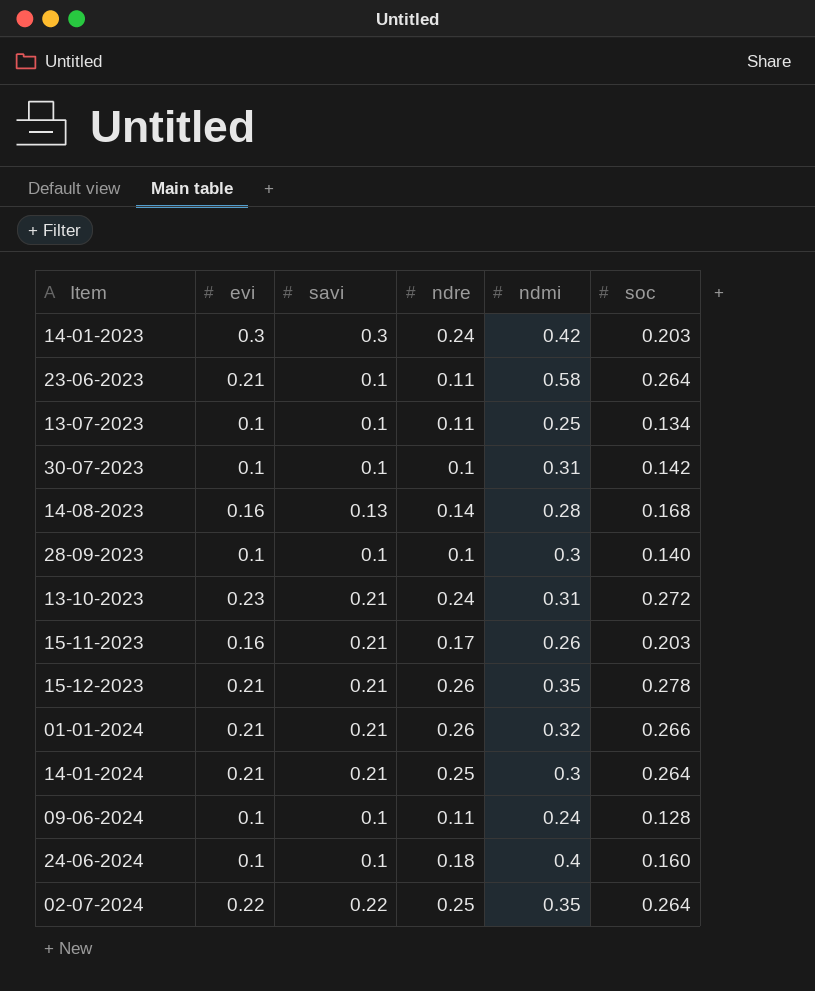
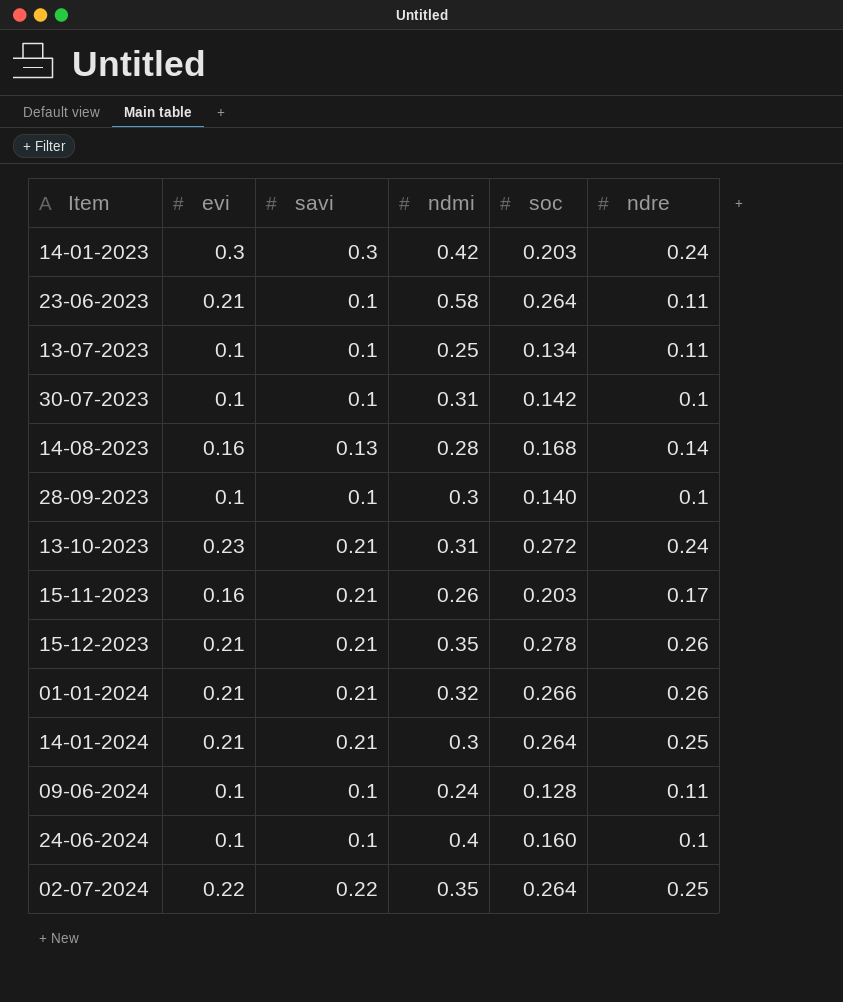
column ndre | position: 4 -> 6
24-06-2024 | ndre: 0.18 -> 0.1

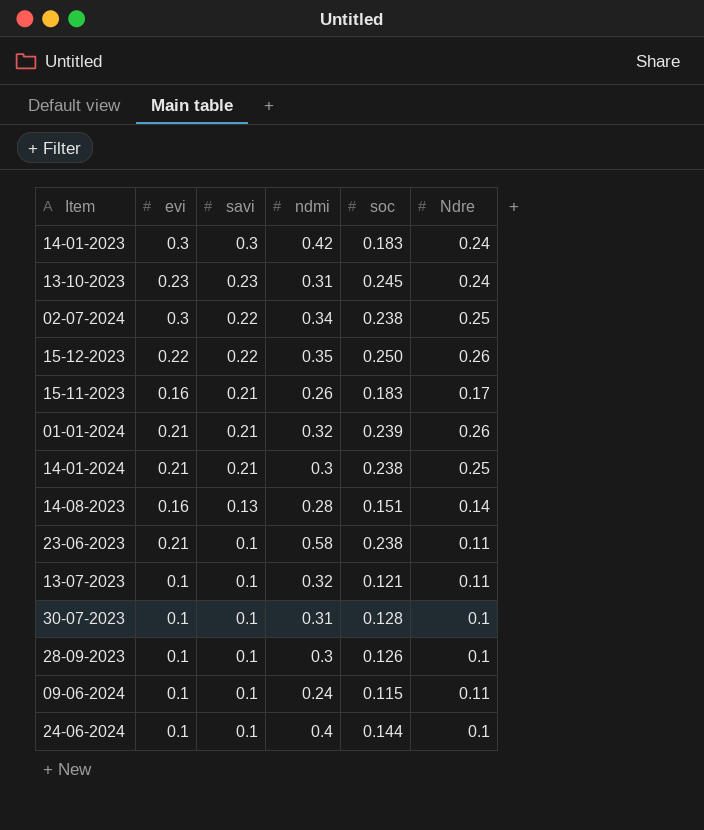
row order: Item ascending -> savi descending
column name: ndre -> Ndre
14-01-2023 | soc: 0.203 -> 0.183
13-10-2023 | savi: 0.21 -> 0.23
13-10-2023 | soc: 0.272 -> 0.245
02-07-2024 | evi: 0.22 -> 0.3
02-07-2024 | ndmi: 0.35 -> 0.34
02-07-2024 | soc: 0.264 -> 0.238
15-12-2023 | evi: 0.21 -> 0.22
15-12-2023 | savi: 0.21 -> 0.22
15-12-2023 | soc: 0.278 -> 0.250
15-11-2023 | soc: 0.203 -> 0.183
01-01-2024 | soc: 0.266 -> 0.239
14-01-2024 | soc: 0.264 -> 0.238
14-08-2023 | soc: 0.168 -> 0.151
23-06-2023 | soc: 0.264 -> 0.238
13-07-2023 | ndmi: 0.25 -> 0.32
13-07-2023 | soc: 0.134 -> 0.121
30-07-2023 | soc: 0.142 -> 0.128
28-09-2023 | soc: 0.140 -> 0.126
09-06-2024 | soc: 0.128 -> 0.115
24-06-2024 | soc: 0.160 -> 0.144

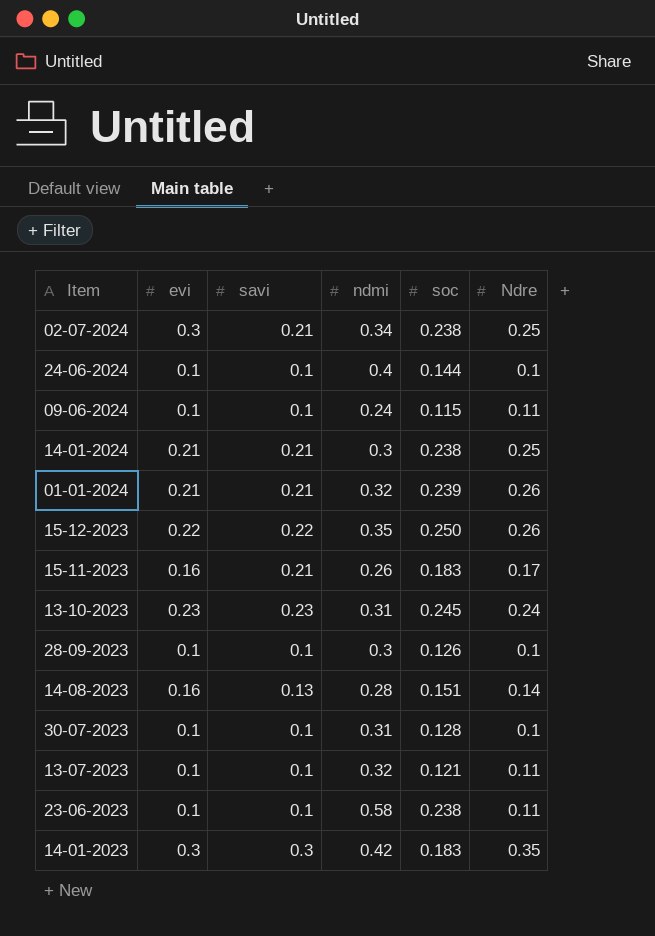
row order: savi descending -> Item descending
02-07-2024 | savi: 0.22 -> 0.21
23-06-2023 | evi: 0.21 -> 0.1
14-01-2023 | Ndre: 0.24 -> 0.35

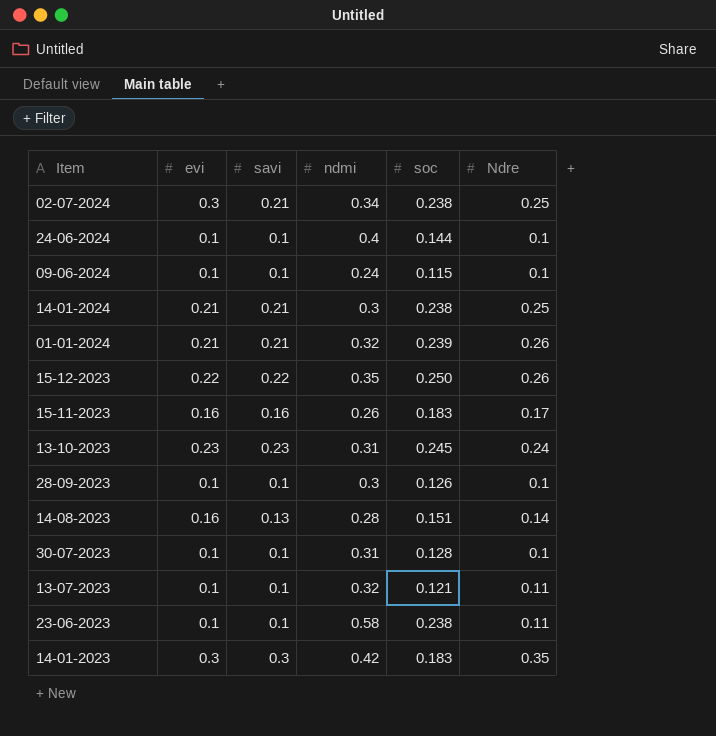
09-06-2024 | Ndre: 0.11 -> 0.1
15-11-2023 | savi: 0.21 -> 0.16

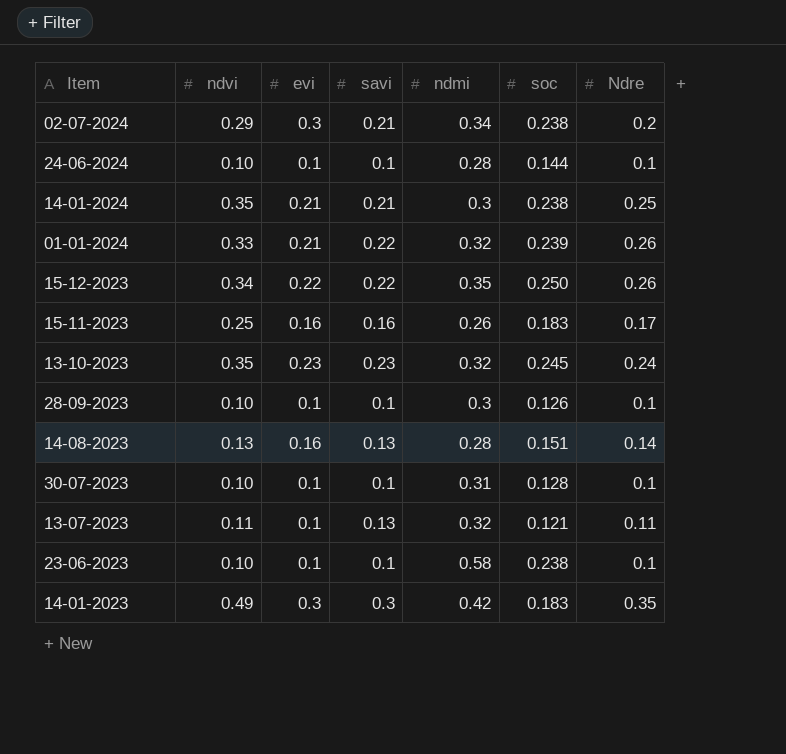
column ndvi | position: none -> 2
row 09-06-2024: 0.1 | 0.1 | 0.24 | 0.115 | 0.1 -> none
02-07-2024 | Ndre: 0.25 -> 0.2
24-06-2024 | ndmi: 0.4 -> 0.28
01-01-2024 | savi: 0.21 -> 0.22
13-10-2023 | ndmi: 0.31 -> 0.32
13-07-2023 | savi: 0.1 -> 0.13
23-06-2023 | Ndre: 0.11 -> 0.1

